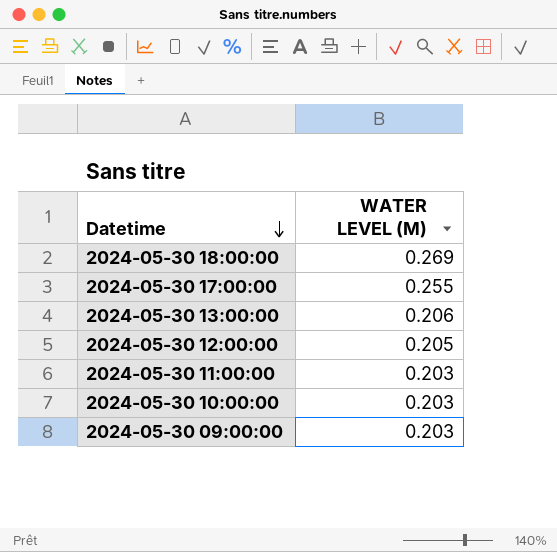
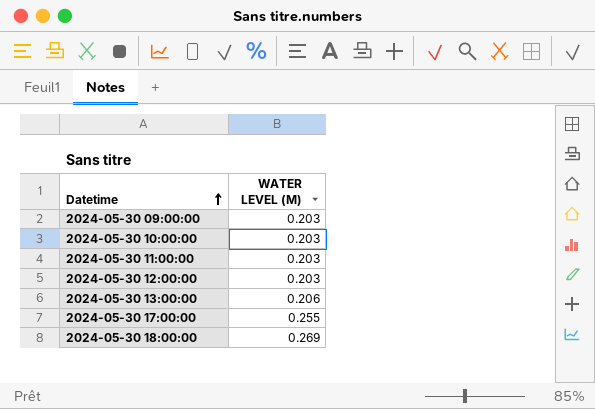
row order: Datetime descending -> Datetime ascending
2024-05-30 12:00:00 | WATER LEVEL (M): 0.205 -> 0.203

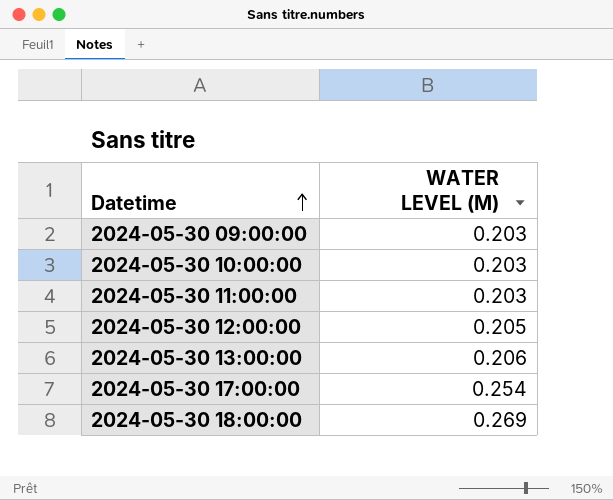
2024-05-30 12:00:00 | WATER LEVEL (M): 0.203 -> 0.205
2024-05-30 17:00:00 | WATER LEVEL (M): 0.255 -> 0.254

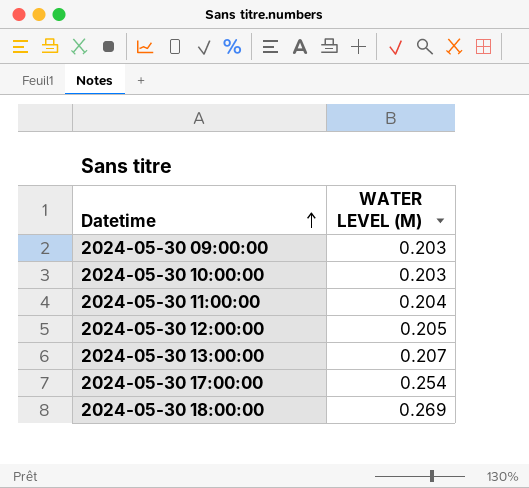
2024-05-30 11:00:00 | WATER LEVEL (M): 0.203 -> 0.204
2024-05-30 13:00:00 | WATER LEVEL (M): 0.206 -> 0.207

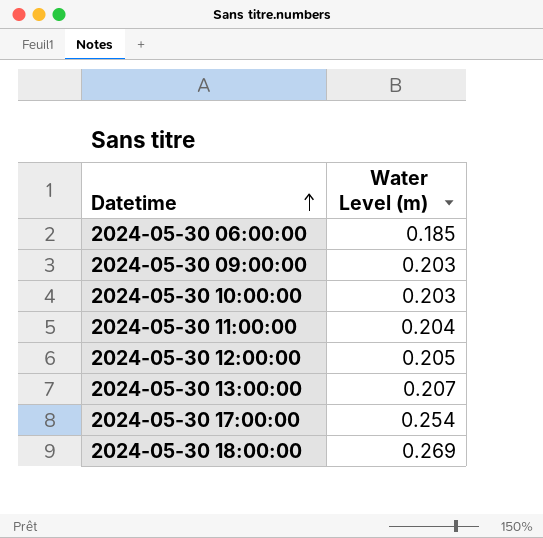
column name: WATER LEVEL (M) -> Water Level (m)
row 2024-05-30 06:00:00: none -> 0.185

